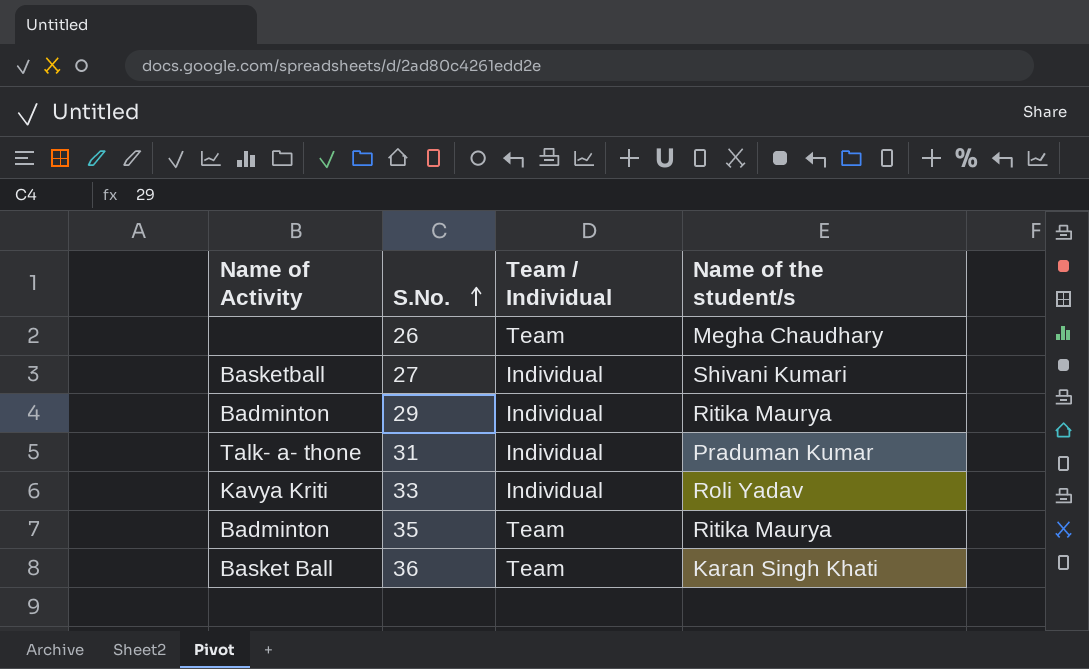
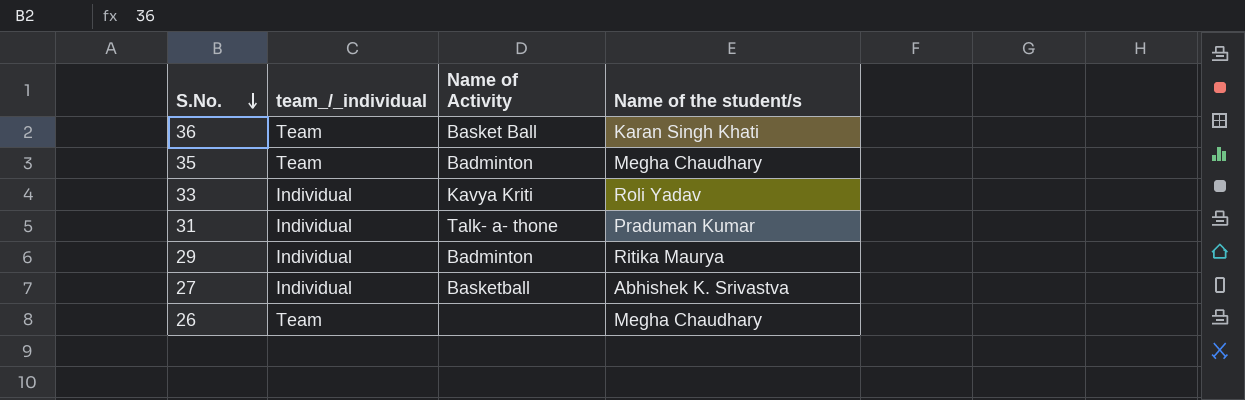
row order: S.No. ascending -> S.No. descending
column name: Team / Individual -> team_/_individual
column Name of Activity | position: 1 -> 3
35 | Name of the student/s: Ritika Maurya -> Megha Chaudhary
27 | Name of the student/s: Shivani Kumari -> Abhishek K. Srivastva

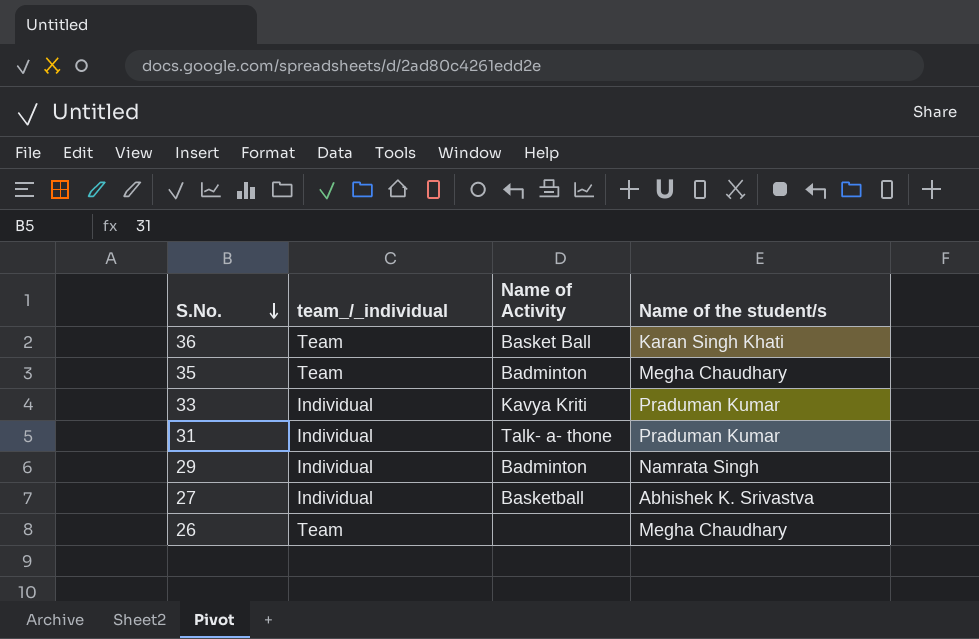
33 | Name of the student/s: Roli Yadav -> Praduman Kumar
29 | Name of the student/s: Ritika Maurya -> Namrata Singh

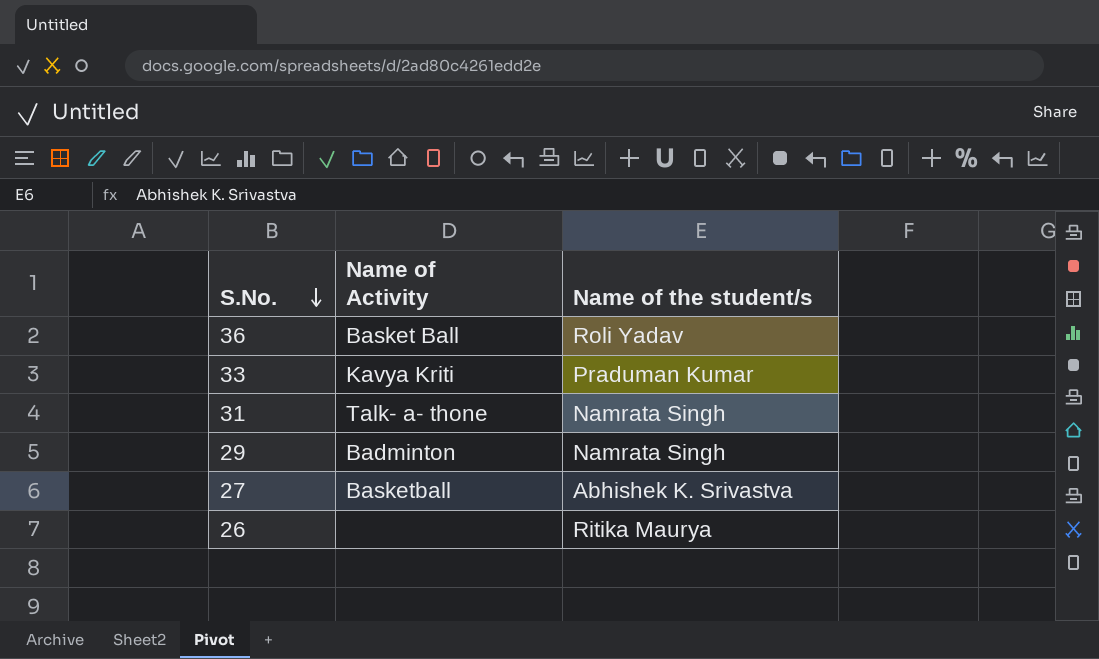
column team_/_individual | position: 2 -> none
row 35: Team | Badminton | Megha Chaudhary -> none
36 | Name of the student/s: Karan Singh Khati -> Roli Yadav
31 | Name of the student/s: Praduman Kumar -> Namrata Singh
26 | Name of the student/s: Megha Chaudhary -> Ritika Maurya

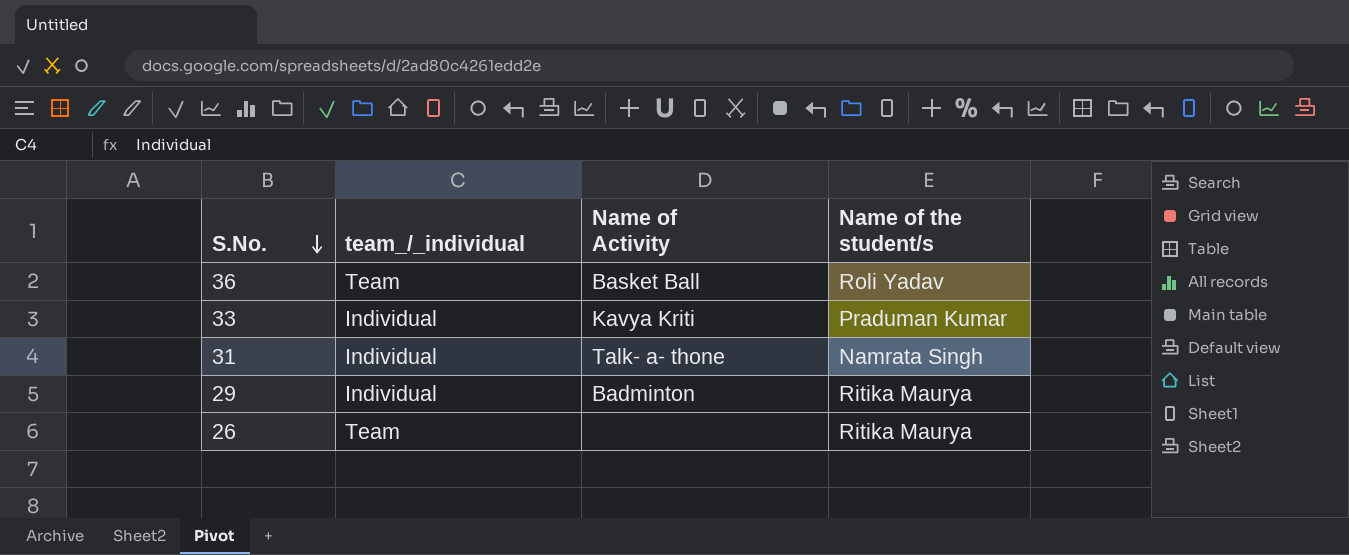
column team_/_individual | position: none -> 2
row 27: Basketball | Abhishek K. Srivastva -> none
29 | Name of the student/s: Namrata Singh -> Ritika Maurya

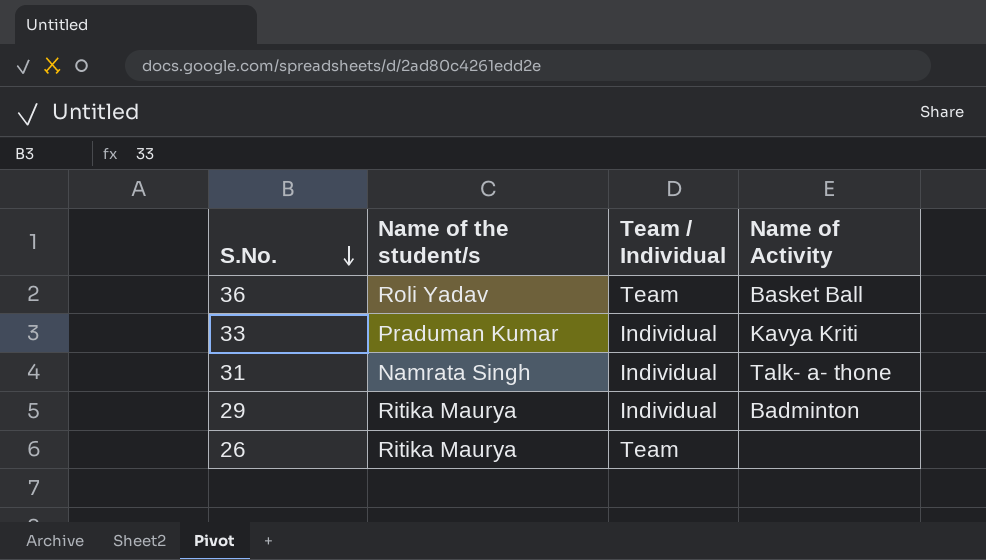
column Name of the student/s | position: 4 -> 2
column name: team_/_individual -> Team / Individual

